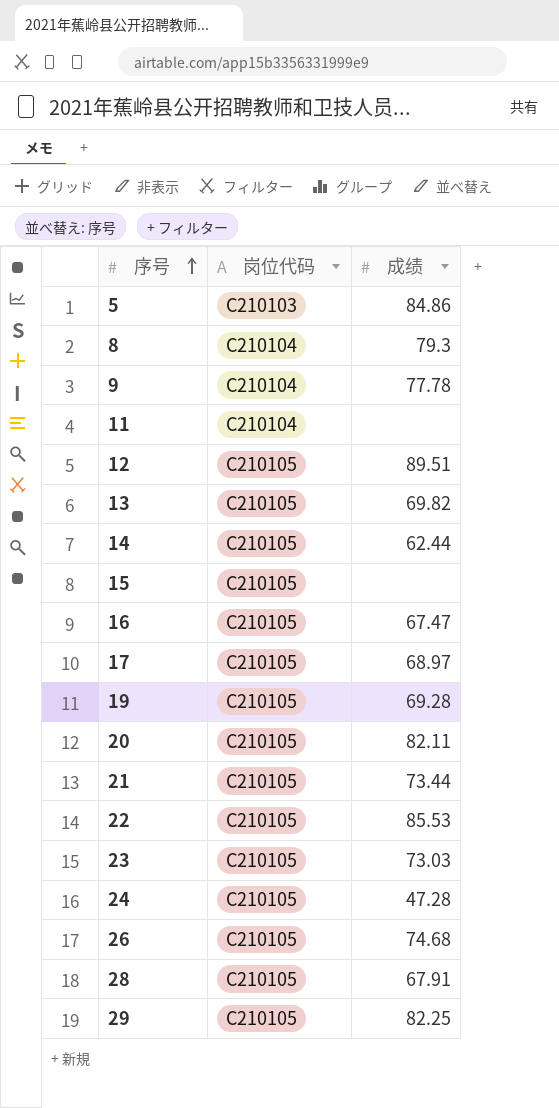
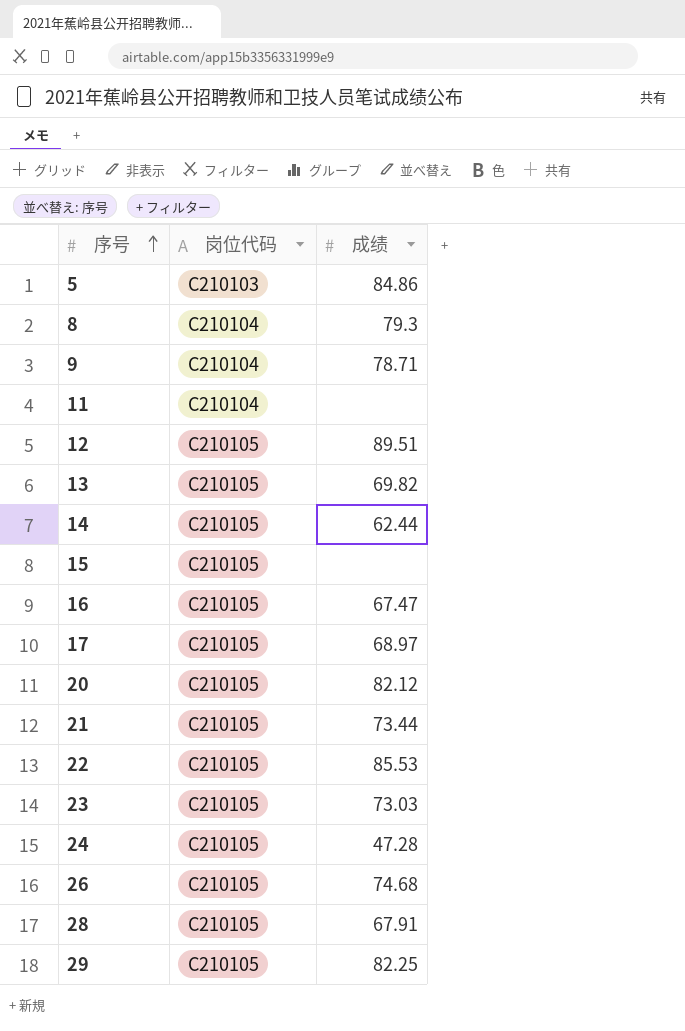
row 19: C210105 | 69.28 -> none
9 | 成绩: 77.78 -> 78.71
20 | 成绩: 82.11 -> 82.12

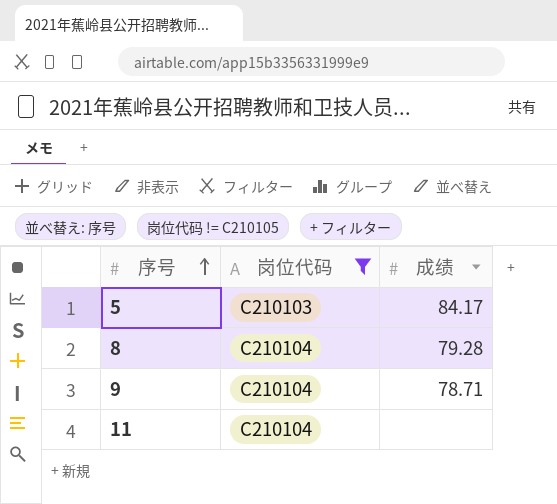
filter: none -> 岗位代码 != C210105
5 | 成绩: 84.86 -> 84.17
8 | 成绩: 79.3 -> 79.28

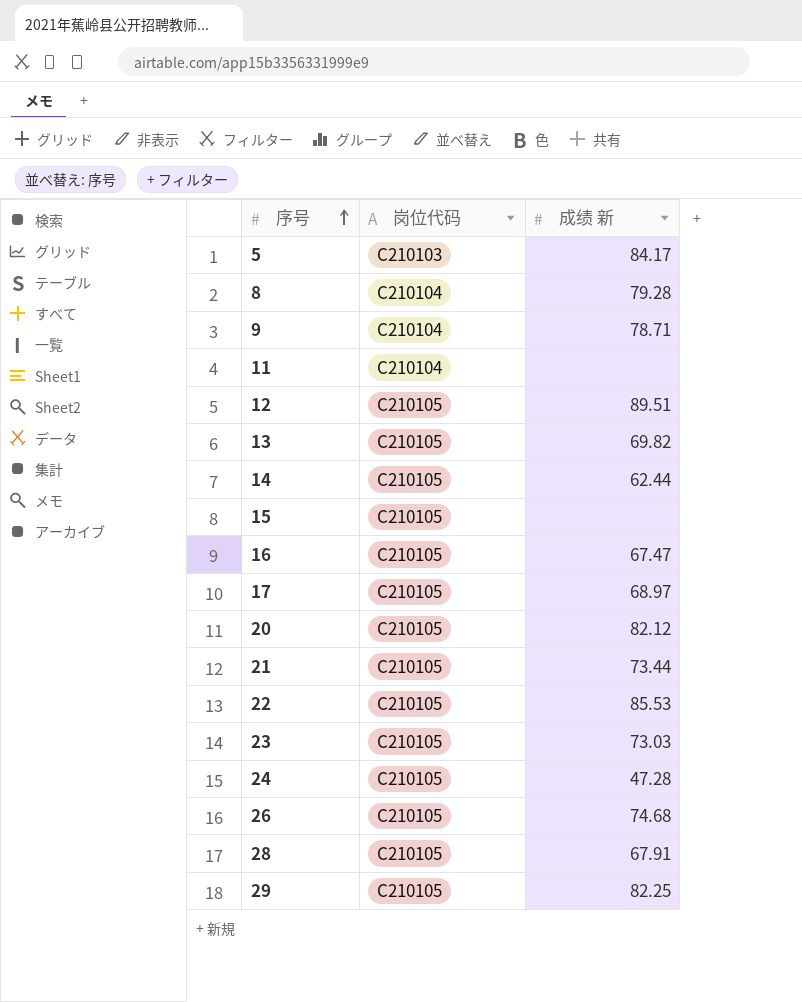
filter: 岗位代码 != C210105 -> none
column name: 成绩 -> 成绩 新

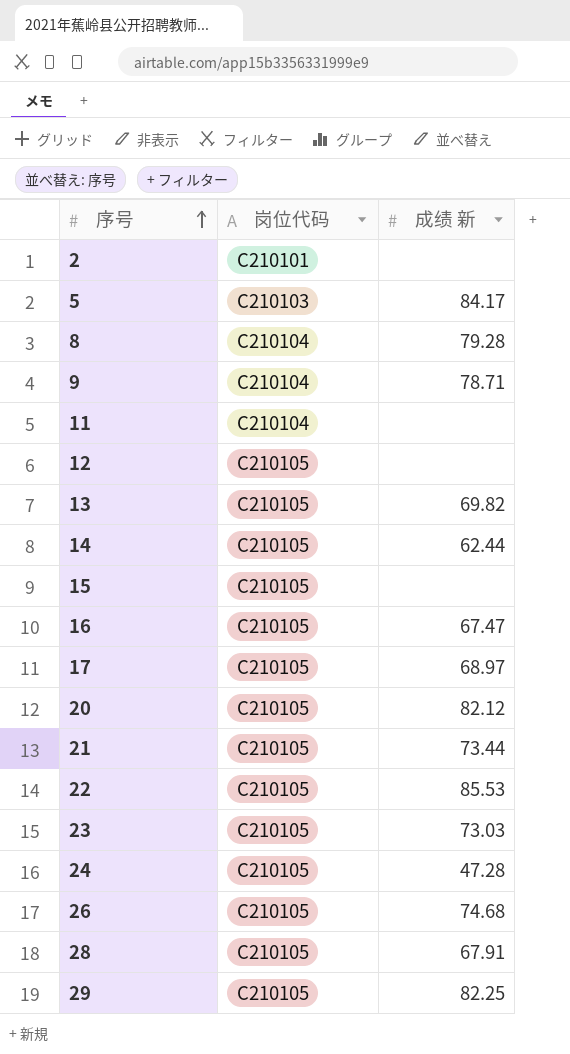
row 2: none -> C210101 | none
12 | 成绩 新: 89.51 -> none

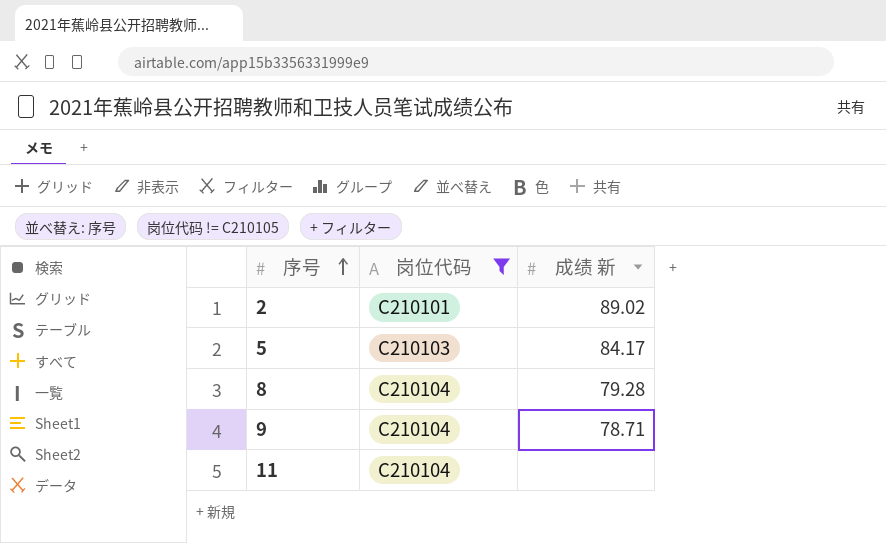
filter: none -> 岗位代码 != C210105
2 | 成绩 新: none -> 89.02

